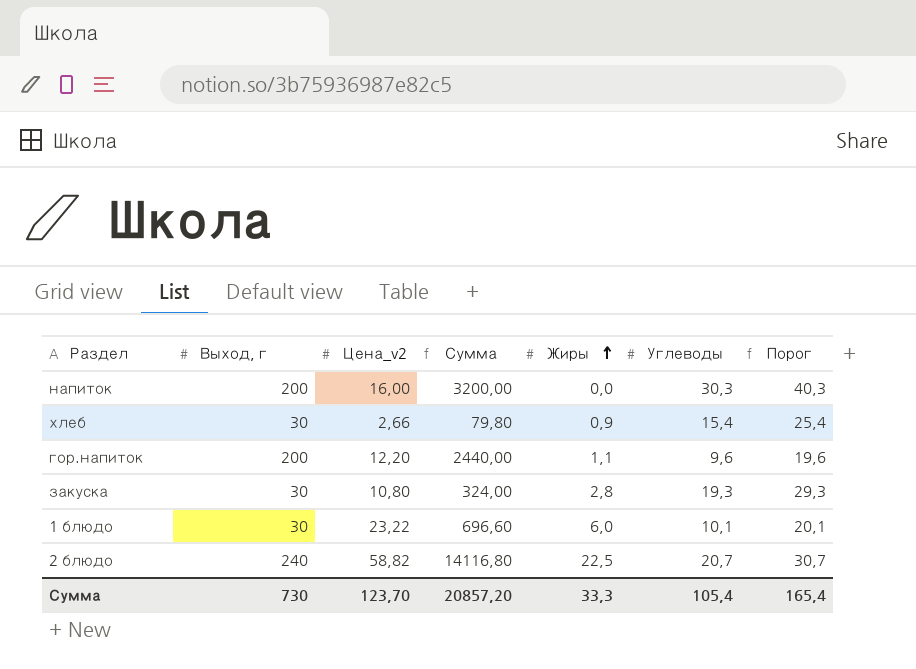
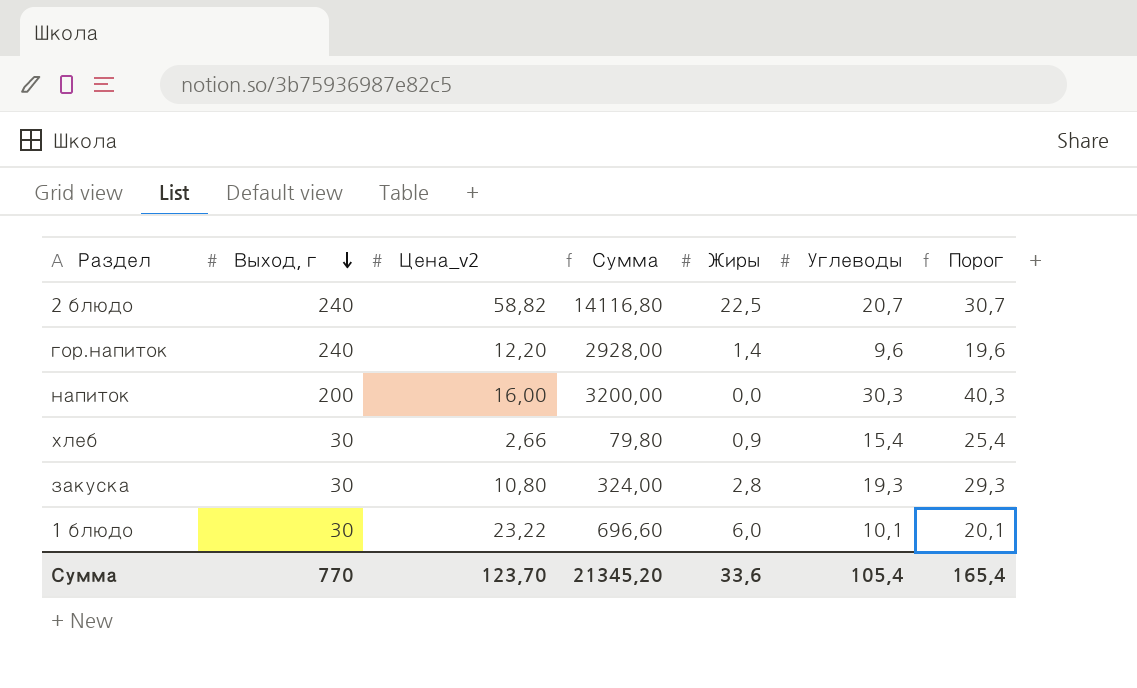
row order: Жиры ascending -> Выход, г descending
гор.напиток | Выход, г: 200 -> 240
гор.напиток | Сумма: 2440,00 -> 2928,00
гор.напиток | Жиры: 1,1 -> 1,4
Сумма | Выход, г: 730 -> 770
Сумма | Сумма: 20857,20 -> 21345,20
Сумма | Жиры: 33,3 -> 33,6

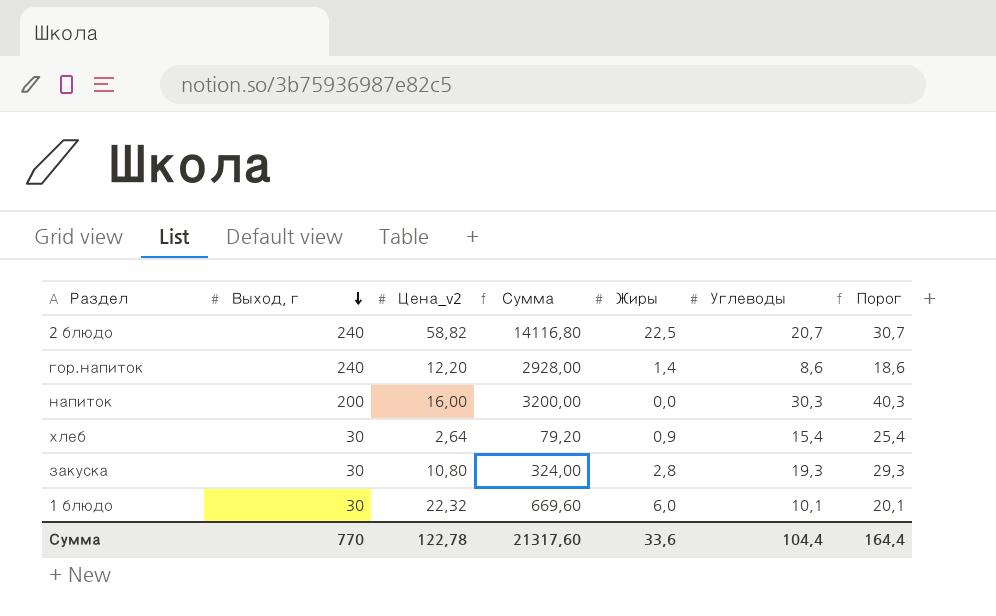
гор.напиток | Углеводы: 9,6 -> 8,6
гор.напиток | Порог: 19,6 -> 18,6
хлеб | Цена_v2: 2,66 -> 2,64
хлеб | Сумма: 79,80 -> 79,20
1 блюдо | Цена_v2: 23,22 -> 22,32
1 блюдо | Сумма: 696,60 -> 669,60
Сумма | Цена_v2: 123,70 -> 122,78
Сумма | Сумма: 21345,20 -> 21317,60
Сумма | Углеводы: 105,4 -> 104,4
Сумма | Порог: 165,4 -> 164,4

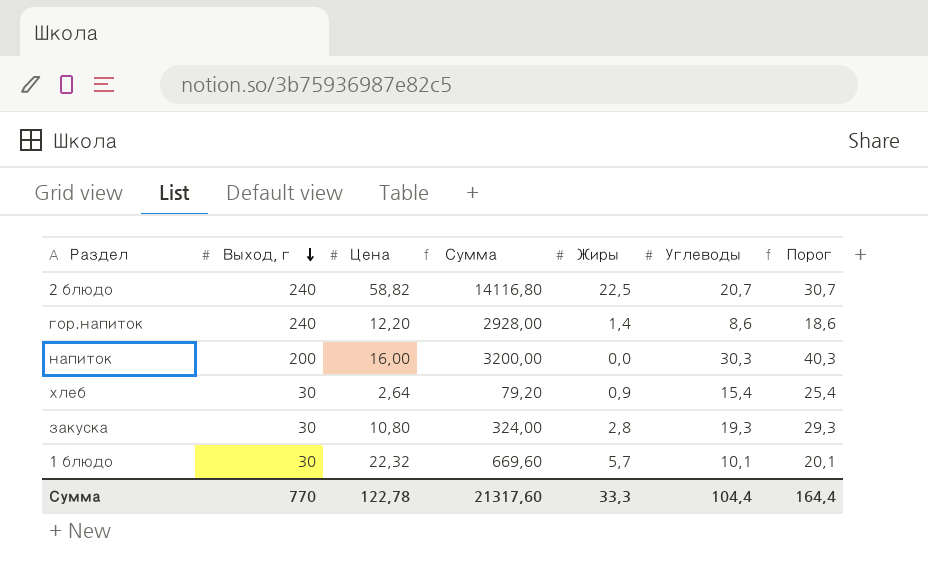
column name: Цена_v2 -> Цена
1 блюдо | Жиры: 6,0 -> 5,7
Сумма | Жиры: 33,6 -> 33,3

